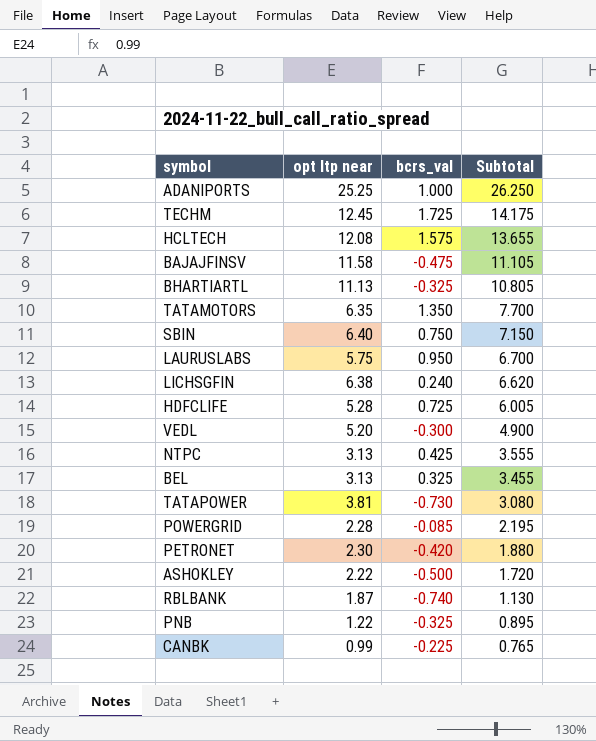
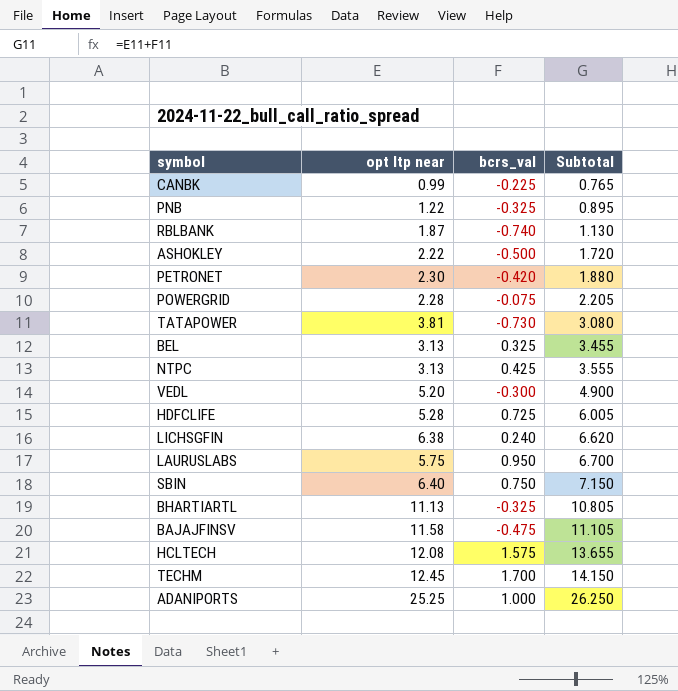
row order: Subtotal descending -> Subtotal ascending
row TATAMOTORS: 6.35 | 1.350 | 7.700 -> none
POWERGRID | bcrs_val: -0.085 -> -0.075
POWERGRID | Subtotal: 2.195 -> 2.205
TECHM | bcrs_val: 1.725 -> 1.700
TECHM | Subtotal: 14.175 -> 14.150

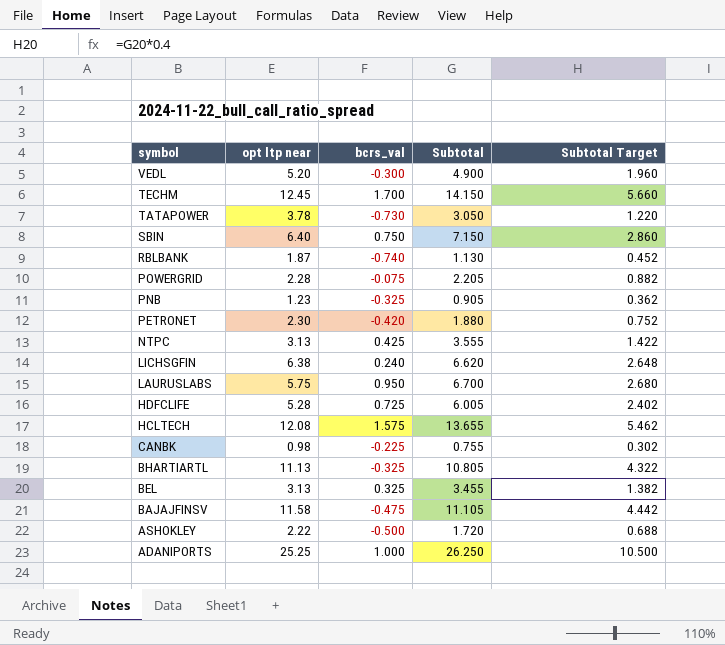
row order: Subtotal ascending -> symbol descending
column Subtotal Target | formula: none -> [Subtotal] * 0.4
TATAPOWER | opt ltp near: 3.81 -> 3.78
TATAPOWER | Subtotal: 3.080 -> 3.050
PNB | opt ltp near: 1.22 -> 1.23
PNB | Subtotal: 0.895 -> 0.905
CANBK | opt ltp near: 0.99 -> 0.98
CANBK | Subtotal: 0.765 -> 0.755

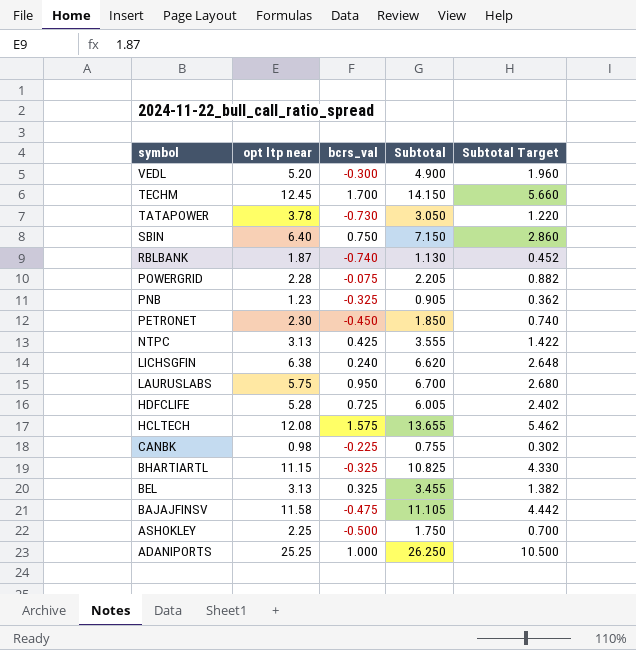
PETRONET | bcrs_val: -0.420 -> -0.450
PETRONET | Subtotal: 1.880 -> 1.850
PETRONET | Subtotal Target: 0.752 -> 0.740
BHARTIARTL | opt ltp near: 11.13 -> 11.15
BHARTIARTL | Subtotal: 10.805 -> 10.825
BHARTIARTL | Subtotal Target: 4.322 -> 4.330
ASHOKLEY | opt ltp near: 2.22 -> 2.25
ASHOKLEY | Subtotal: 1.720 -> 1.750
ASHOKLEY | Subtotal Target: 0.688 -> 0.700

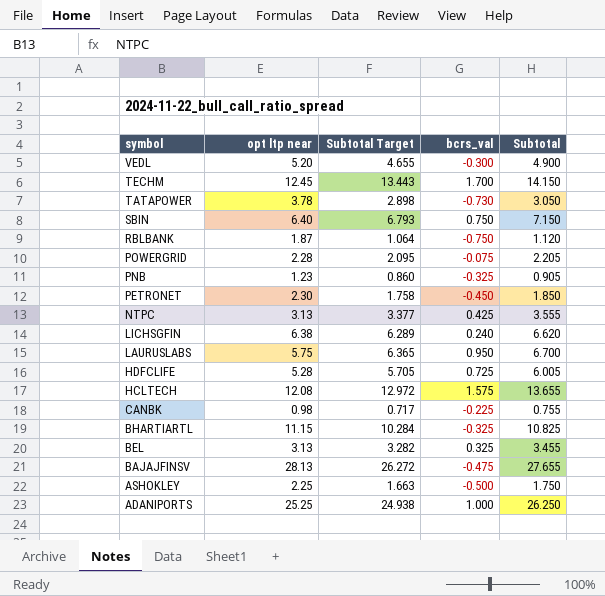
column Subtotal Target | formula: [Subtotal] * 0.4 -> [Subtotal] * 0.95
column Subtotal Target | position: 5 -> 3
RBLBANK | bcrs_val: -0.740 -> -0.750
RBLBANK | Subtotal: 1.130 -> 1.120
BAJAJFINSV | opt ltp near: 11.58 -> 28.13
BAJAJFINSV | Subtotal: 11.105 -> 27.655

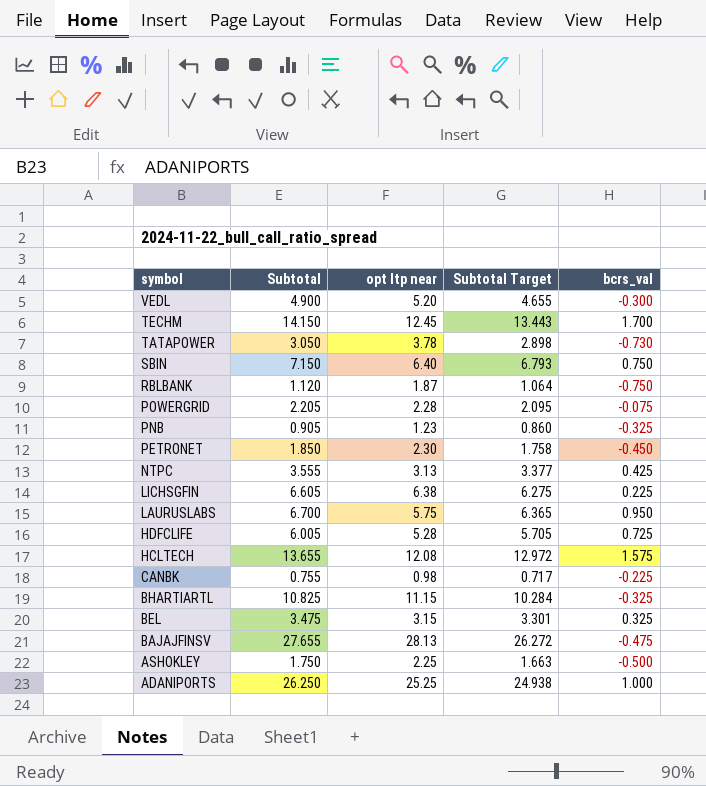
column Subtotal | position: 5 -> 2
LICHSGFIN | Subtotal: 6.620 -> 6.605
LICHSGFIN | Subtotal Target: 6.289 -> 6.275
LICHSGFIN | bcrs_val: 0.240 -> 0.225
BEL | Subtotal: 3.455 -> 3.475
BEL | opt ltp near: 3.13 -> 3.15
BEL | Subtotal Target: 3.282 -> 3.301

